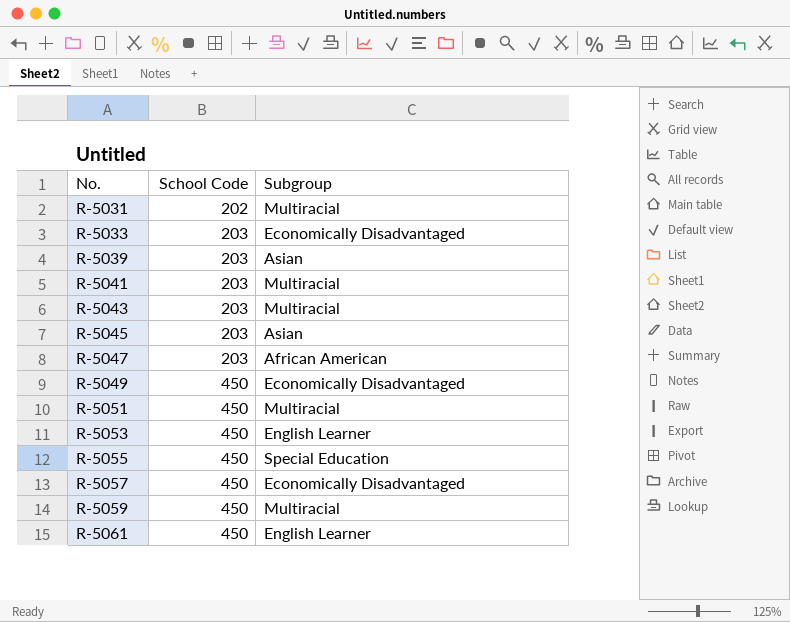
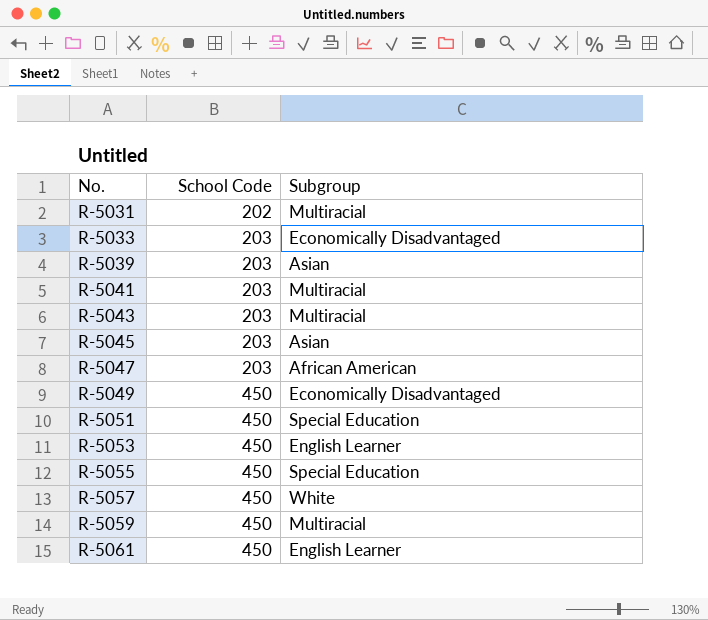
R-5051 | Subgroup: Multiracial -> Special Education
R-5057 | Subgroup: Economically Disadvantaged -> White

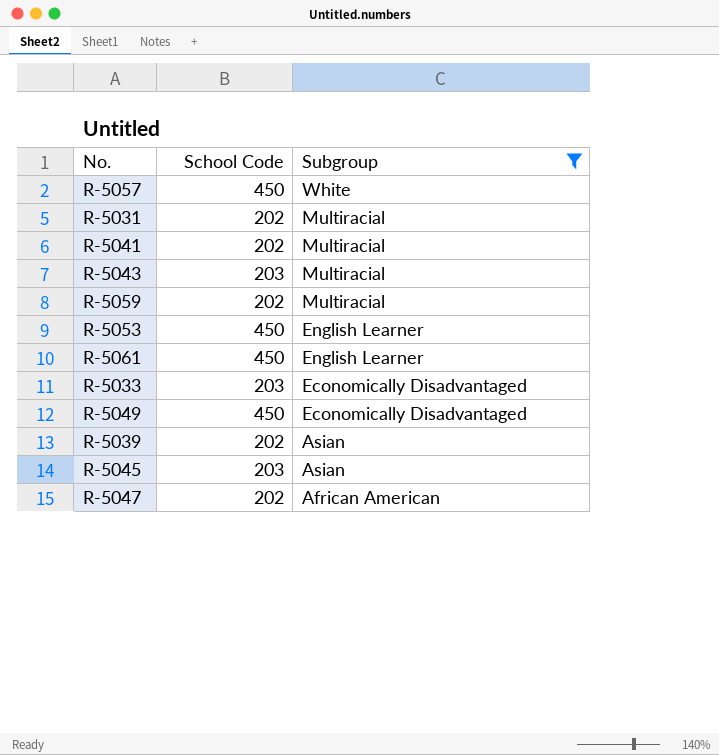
filter: none -> Subgroup != Special Education
row order: No. ascending -> Subgroup descending
R-5041 | School Code: 203 -> 202
R-5059 | School Code: 450 -> 202
R-5039 | School Code: 203 -> 202
R-5047 | School Code: 203 -> 202

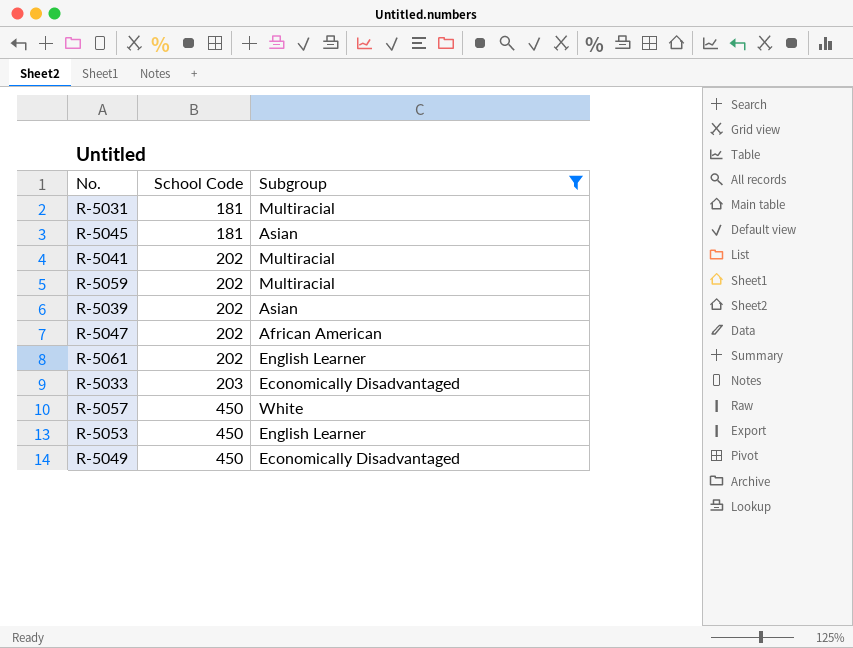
row order: Subgroup descending -> School Code ascending
row R-5043: 203 | Multiracial -> none
R-5031 | School Code: 202 -> 181
R-5045 | School Code: 203 -> 181
R-5061 | School Code: 450 -> 202

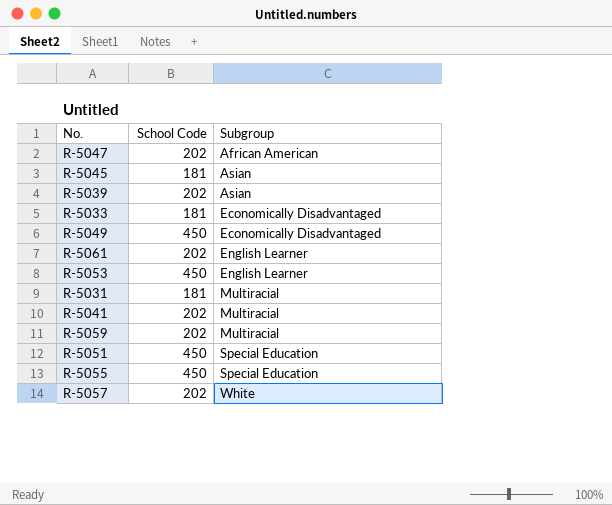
filter: Subgroup != Special Education -> none
row order: School Code ascending -> Subgroup ascending
R-5033 | School Code: 203 -> 181
R-5057 | School Code: 450 -> 202

